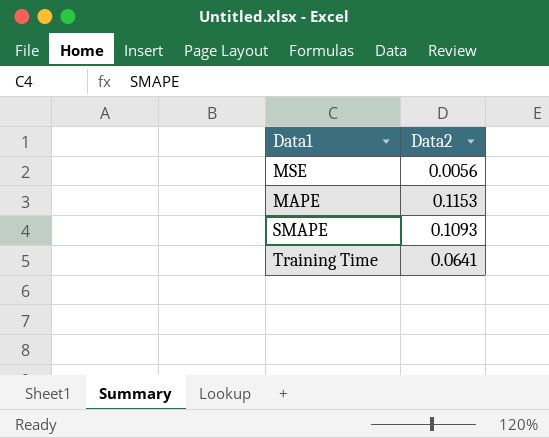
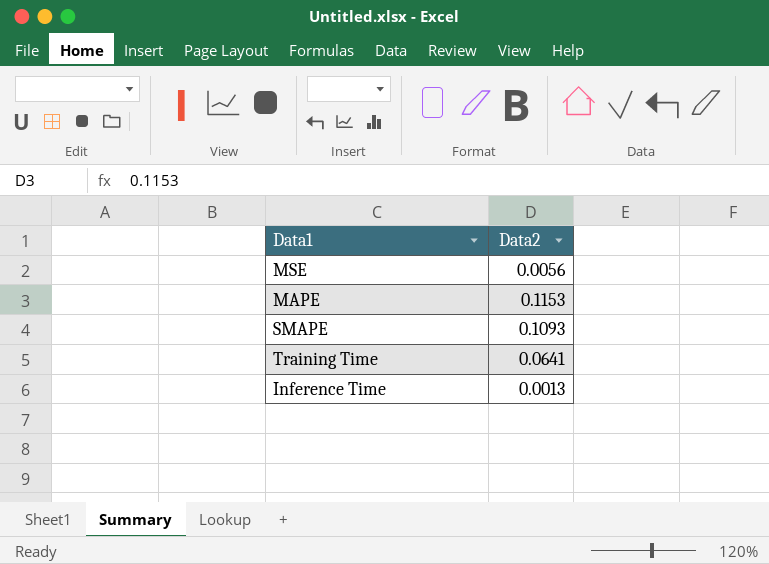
row Inference Time: none -> 0.0013

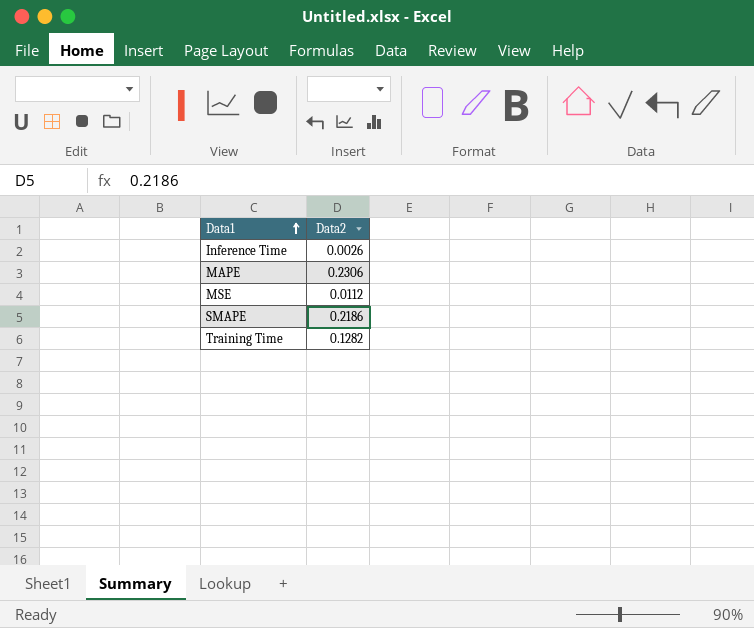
row order: none -> Data1 ascending
Inference Time | Data2: 0.0013 -> 0.0026
MAPE | Data2: 0.1153 -> 0.2306
MSE | Data2: 0.0056 -> 0.0112
SMAPE | Data2: 0.1093 -> 0.2186
Training Time | Data2: 0.0641 -> 0.1282

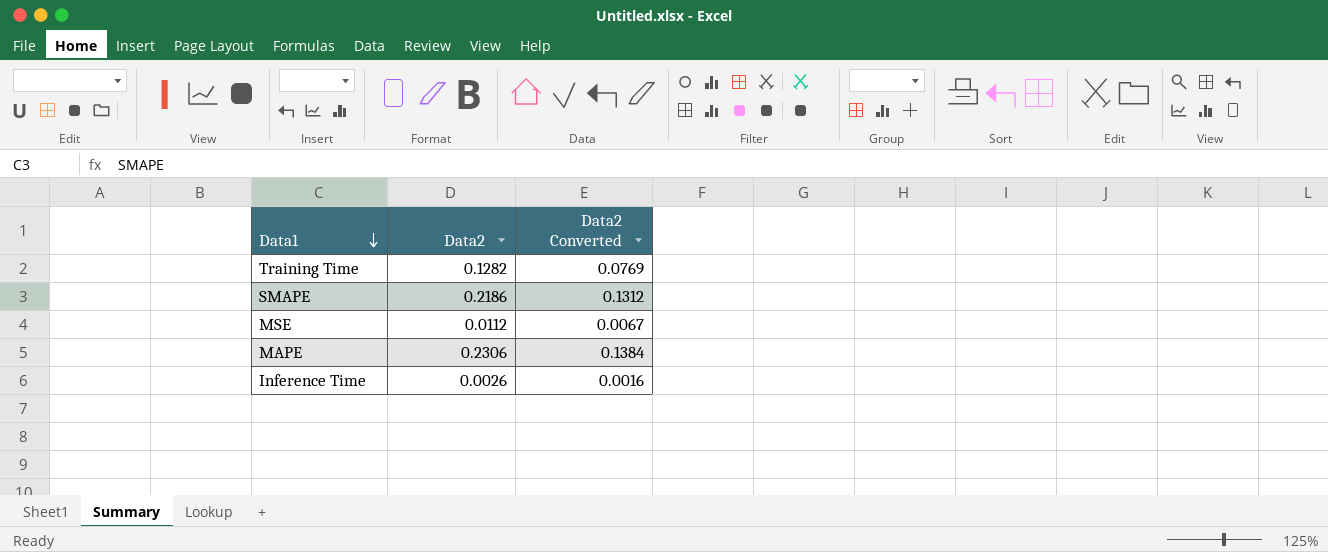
row order: Data1 ascending -> Data1 descending
column Data2 Converted | formula: none -> [Data2] * 0.6

